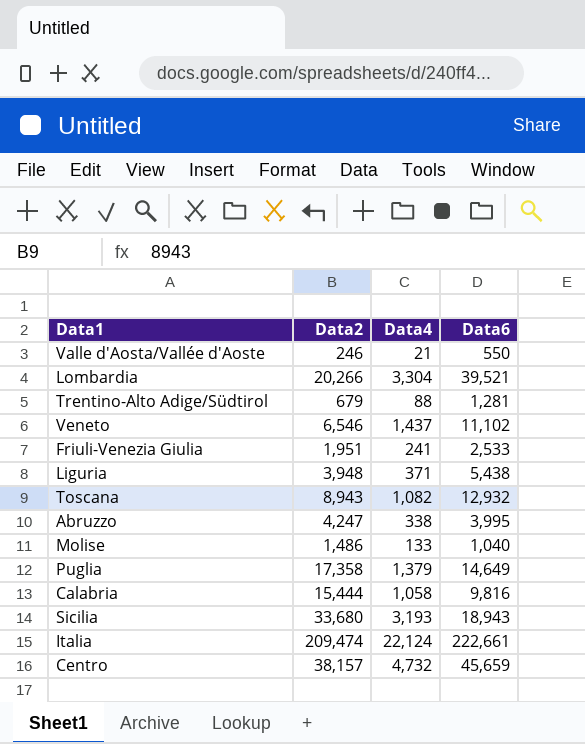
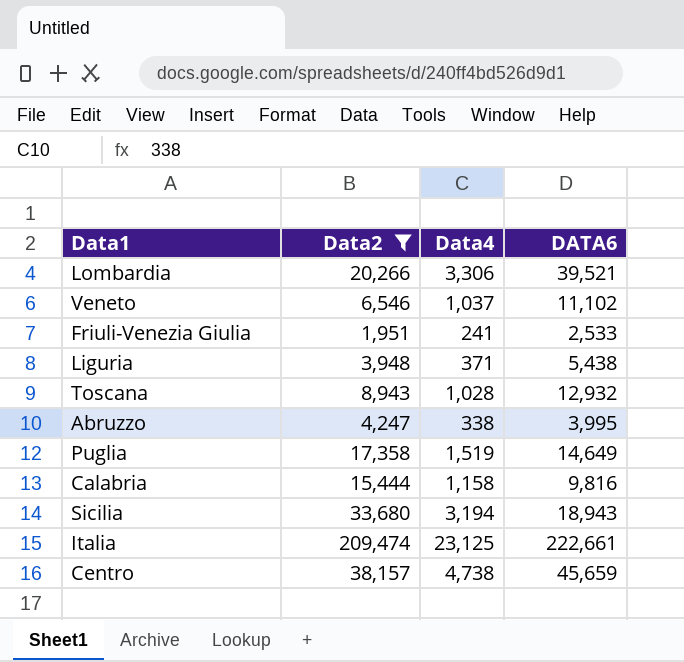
filter: none -> Data2 >= 1,951
column name: Data6 -> DATA6
Lombardia | Data4: 3,304 -> 3,306
Veneto | Data4: 1,437 -> 1,037
Toscana | Data4: 1,082 -> 1,028
Puglia | Data4: 1,379 -> 1,519
Calabria | Data4: 1,058 -> 1,158
Sicilia | Data4: 3,193 -> 3,194
Italia | Data4: 22,124 -> 23,125
Centro | Data4: 4,732 -> 4,738

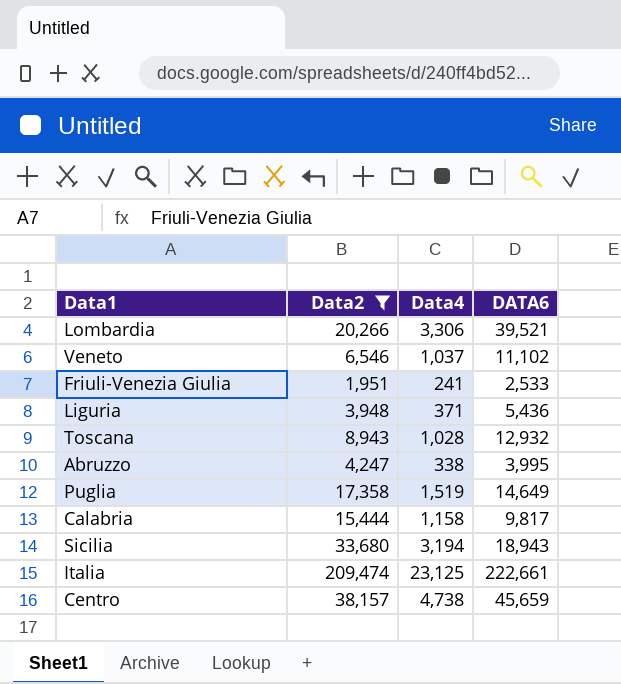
Liguria | DATA6: 5,438 -> 5,436
Calabria | DATA6: 9,816 -> 9,817

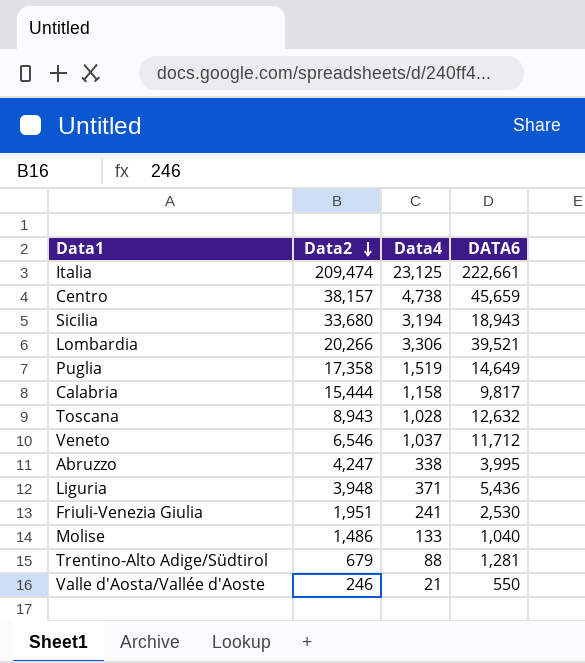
filter: Data2 >= 1,951 -> none
row order: none -> Data2 descending
Toscana | DATA6: 12,932 -> 12,632
Veneto | DATA6: 11,102 -> 11,712
Friuli-Venezia Giulia | DATA6: 2,533 -> 2,530

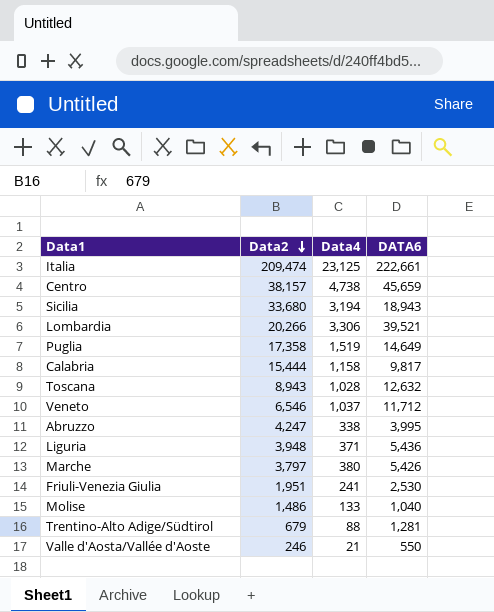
row Marche: none -> 3,797 | 380 | 5,426

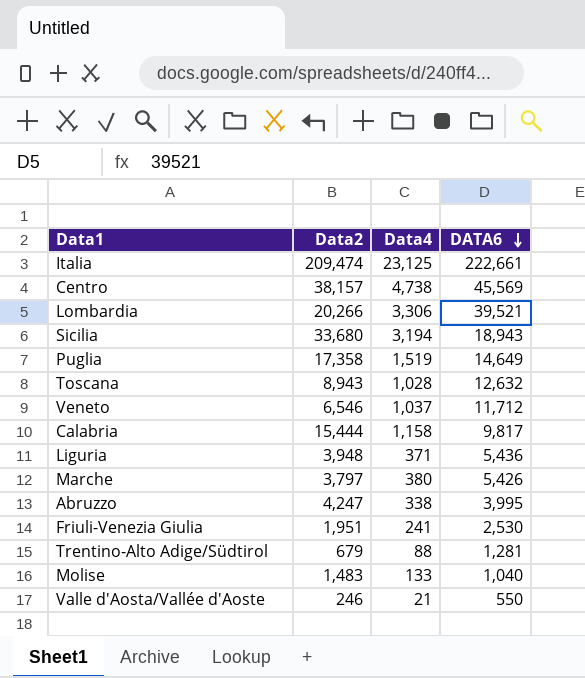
row order: Data2 descending -> DATA6 descending
Centro | DATA6: 45,659 -> 45,569
Molise | Data2: 1,486 -> 1,483

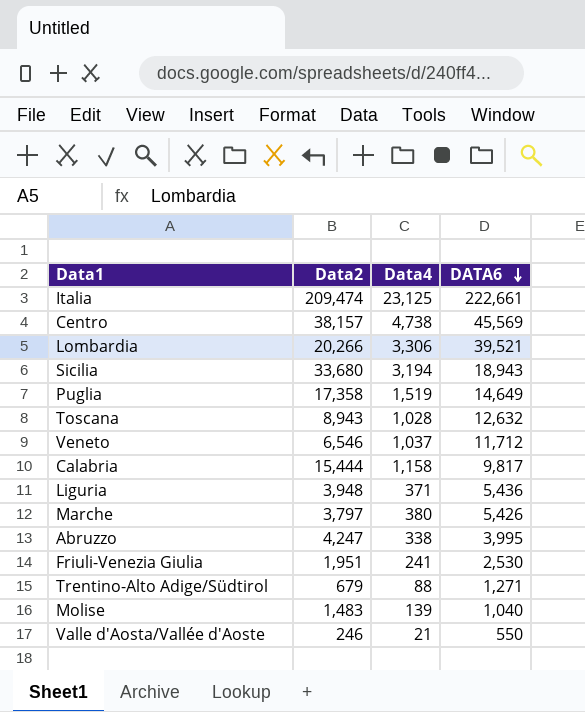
Trentino-Alto Adige/Südtirol | DATA6: 1,281 -> 1,271
Molise | Data4: 133 -> 139

